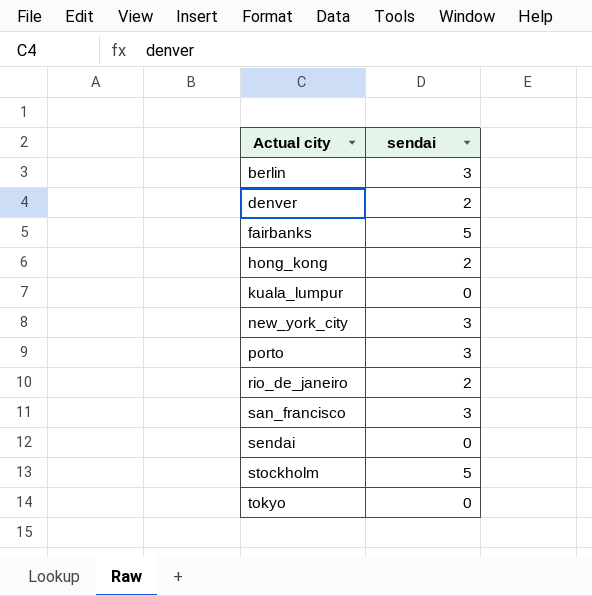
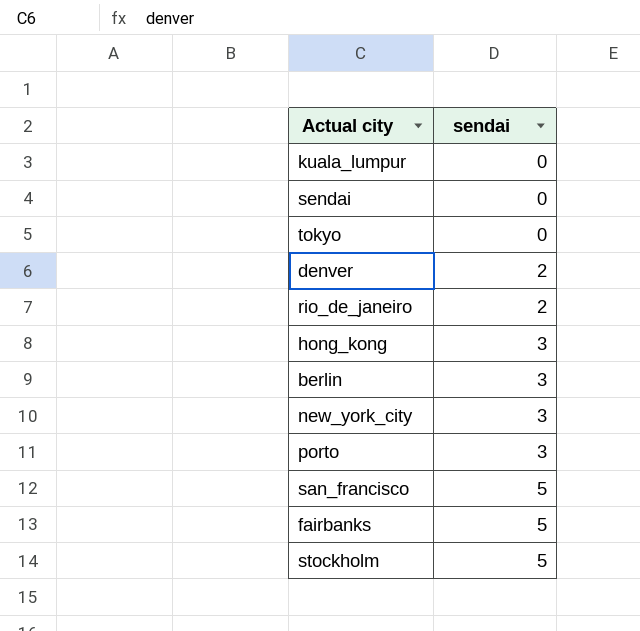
row order: Actual city ascending -> sendai ascending
hong_kong | sendai: 2 -> 3
san_francisco | sendai: 3 -> 5

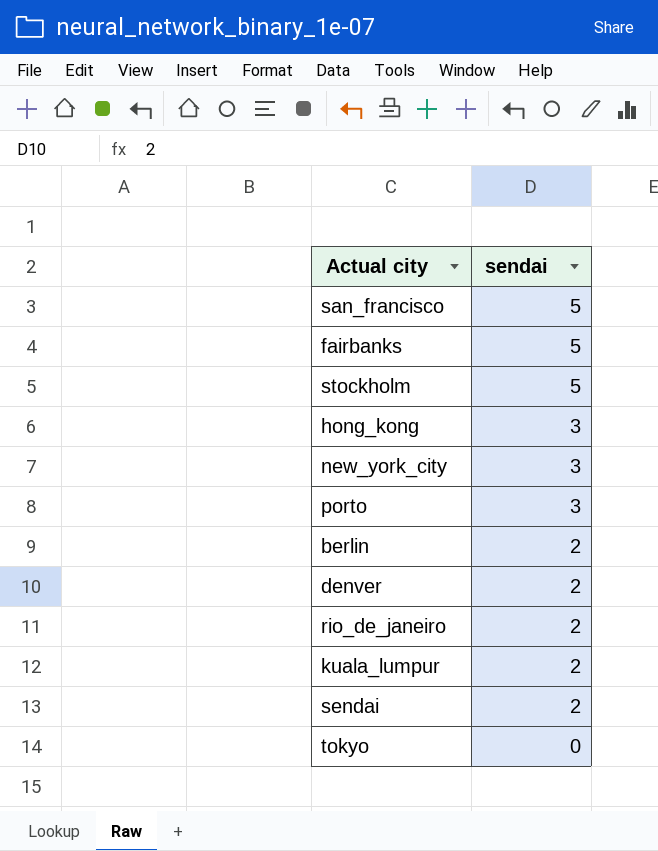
row order: sendai ascending -> sendai descending
berlin | sendai: 3 -> 2
kuala_lumpur | sendai: 0 -> 2
sendai | sendai: 0 -> 2

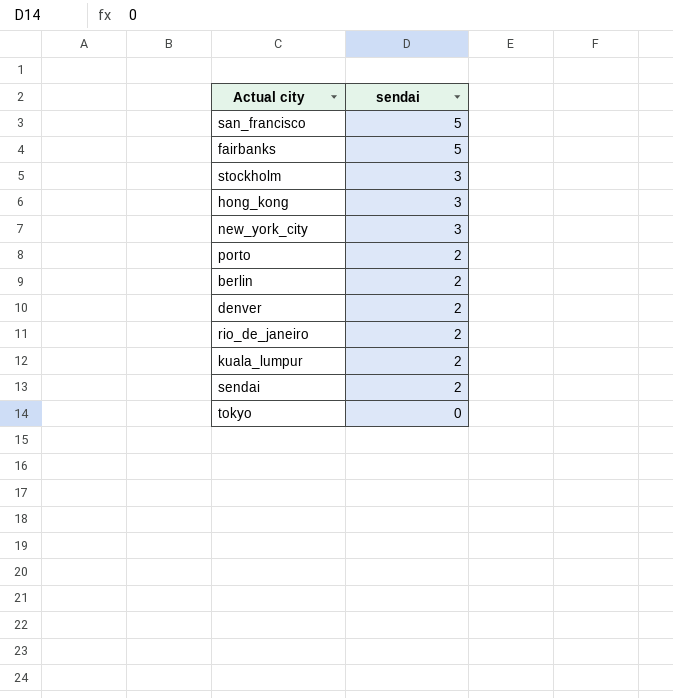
stockholm | sendai: 5 -> 3
porto | sendai: 3 -> 2

